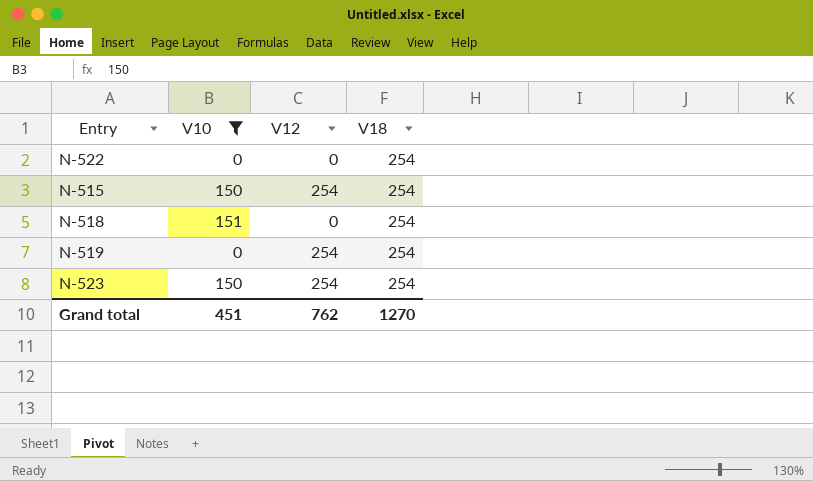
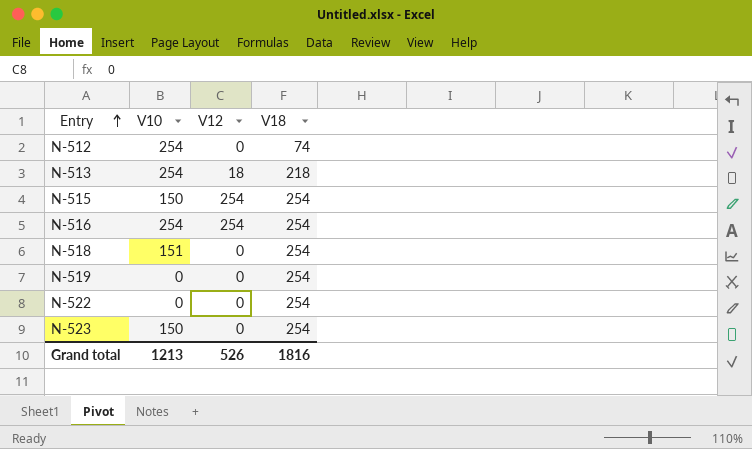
filter: V10 != 254 -> none
row order: none -> Entry ascending
N-519 | V12: 254 -> 0
N-523 | V12: 254 -> 0
Grand total | V10: 451 -> 1213
Grand total | V12: 762 -> 526
Grand total | V18: 1270 -> 1816

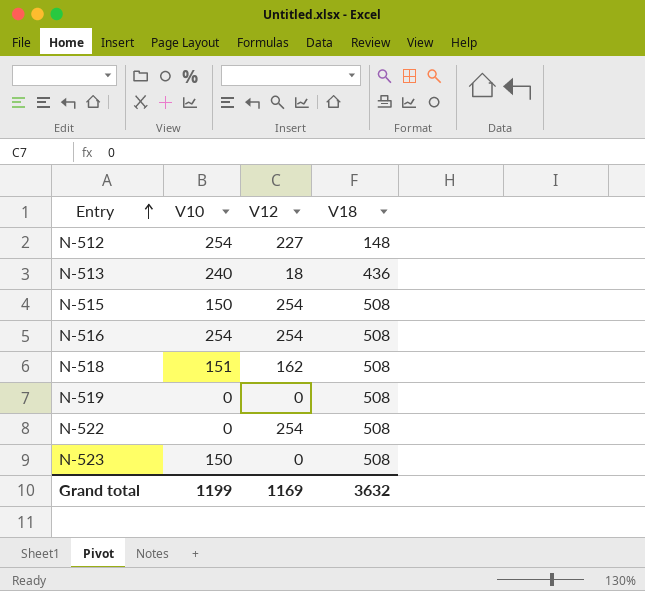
N-512 | V12: 0 -> 227
N-512 | V18: 74 -> 148
N-513 | V10: 254 -> 240
N-513 | V18: 218 -> 436
N-515 | V18: 254 -> 508
N-516 | V18: 254 -> 508
N-518 | V12: 0 -> 162
N-518 | V18: 254 -> 508
N-519 | V18: 254 -> 508
N-522 | V12: 0 -> 254
N-522 | V18: 254 -> 508
N-523 | V18: 254 -> 508
Grand total | V10: 1213 -> 1199
Grand total | V12: 526 -> 1169
Grand total | V18: 1816 -> 3632

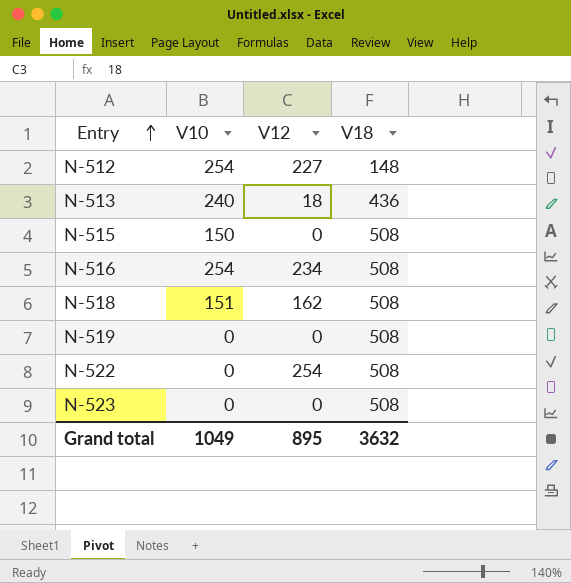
N-515 | V12: 254 -> 0
N-516 | V12: 254 -> 234
N-523 | V10: 150 -> 0
Grand total | V10: 1199 -> 1049
Grand total | V12: 1169 -> 895

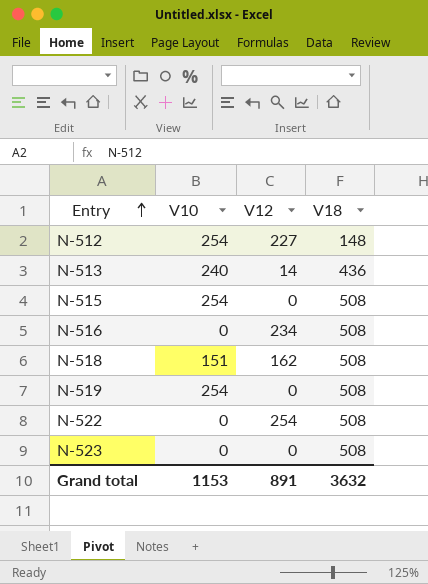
N-513 | V12: 18 -> 14
N-515 | V10: 150 -> 254
N-516 | V10: 254 -> 0
N-519 | V10: 0 -> 254
Grand total | V10: 1049 -> 1153
Grand total | V12: 895 -> 891

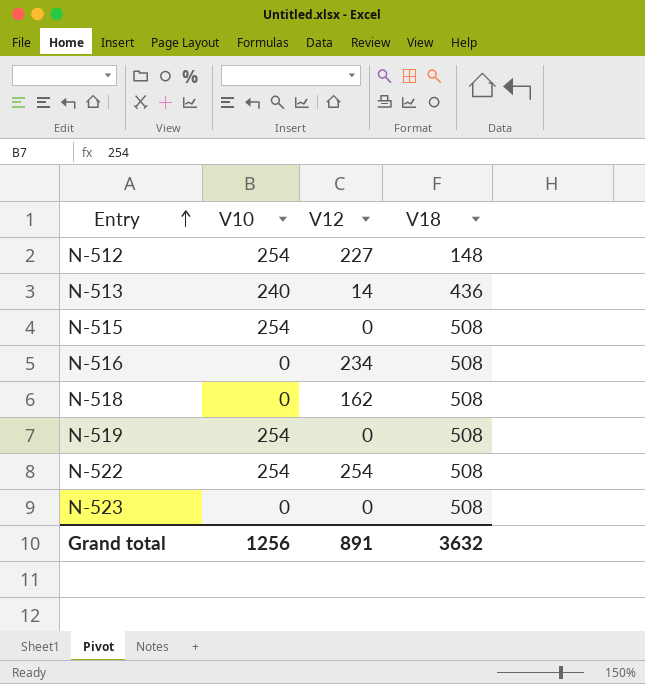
N-518 | V10: 151 -> 0
N-522 | V10: 0 -> 254
Grand total | V10: 1153 -> 1256

